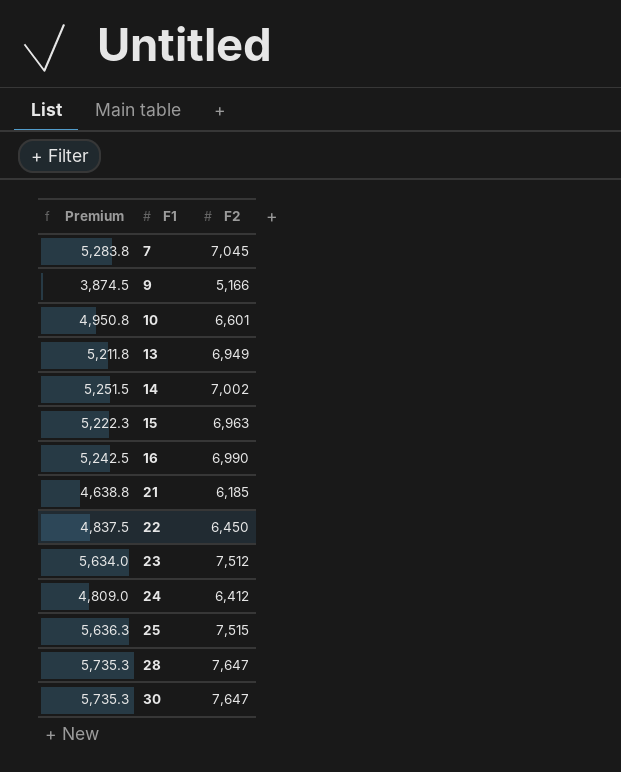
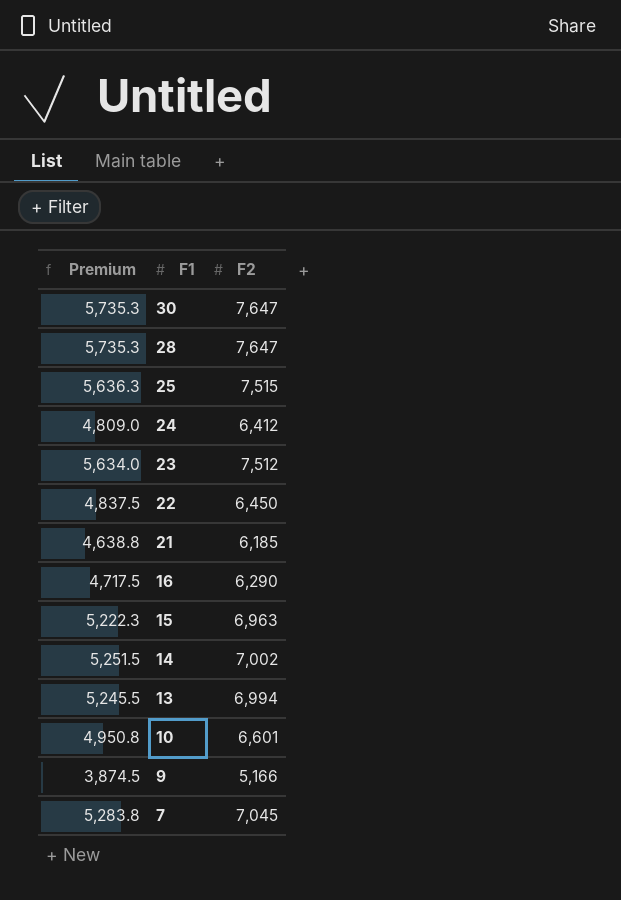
row order: F1 ascending -> F1 descending
16 | Premium: 5,242.5 -> 4,717.5
16 | F2: 6,990 -> 6,290
13 | Premium: 5,211.8 -> 5,245.5
13 | F2: 6,949 -> 6,994

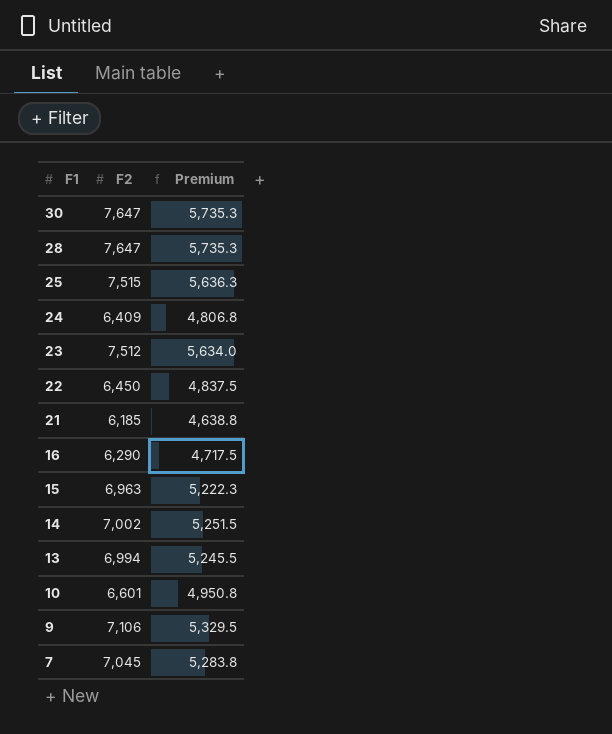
column Premium | position: 1 -> 3
24 | F2: 6,412 -> 6,409
24 | Premium: 4,809.0 -> 4,806.8
9 | F2: 5,166 -> 7,106
9 | Premium: 3,874.5 -> 5,329.5

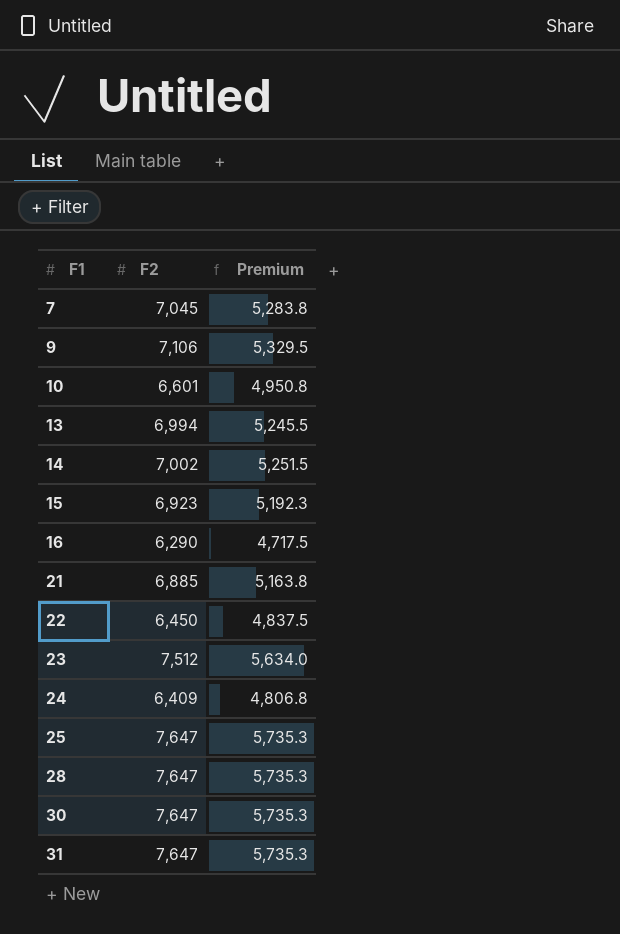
row order: F1 descending -> F1 ascending
15 | F2: 6,963 -> 6,923
15 | Premium: 5,222.3 -> 5,192.3
21 | F2: 6,185 -> 6,885
21 | Premium: 4,638.8 -> 5,163.8
25 | F2: 7,515 -> 7,647
25 | Premium: 5,636.3 -> 5,735.3
row 31: none -> 7,647 | 5,735.3

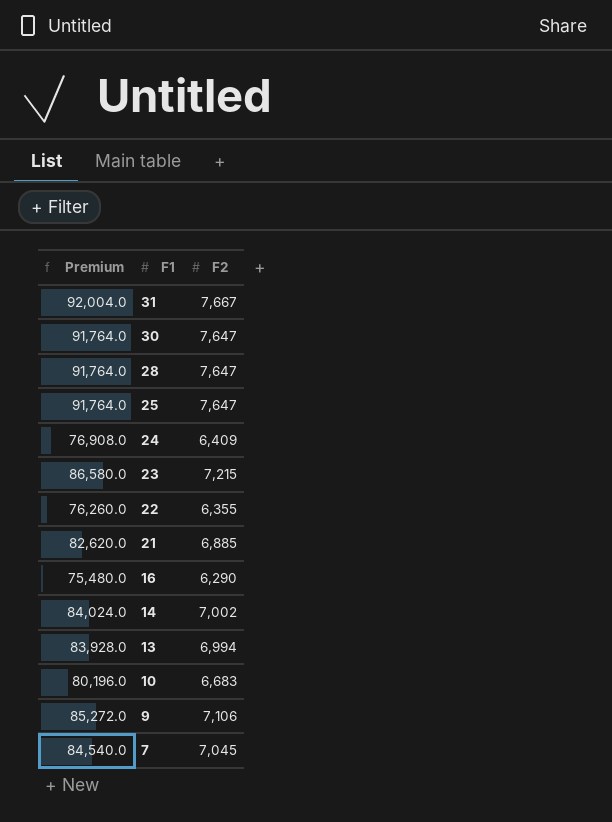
row order: F1 ascending -> F1 descending
column Premium | formula: [F2] * 0.75 -> [F2] * 12
column Premium | position: 3 -> 1
row 15: 6,923 | 5,192.3 -> none
31 | F2: 7,647 -> 7,667
23 | F2: 7,512 -> 7,215
22 | F2: 6,450 -> 6,355
10 | F2: 6,601 -> 6,683

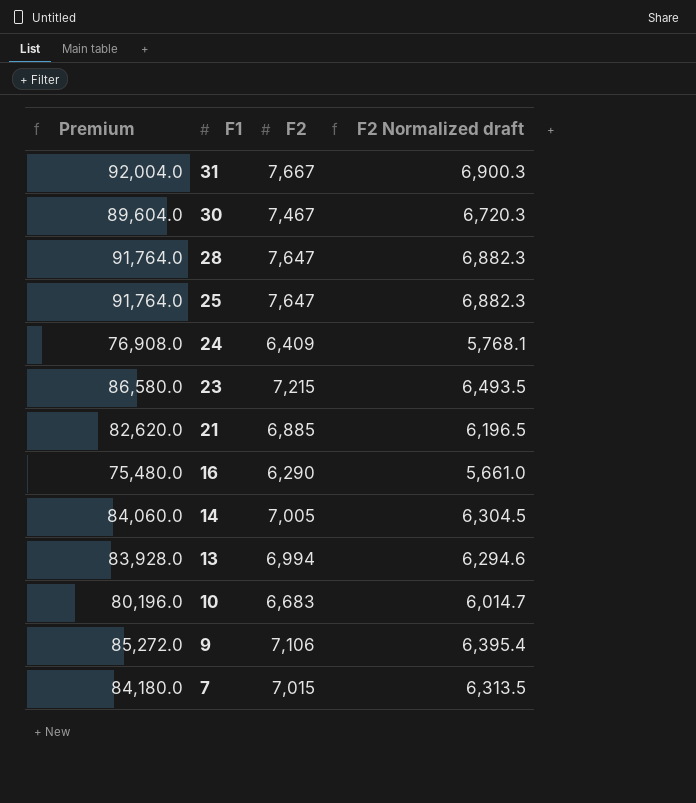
column F2 Normalized draft | formula: none -> [F2] * 0.9
row 22: 76,260.0 | 6,355 -> none
30 | Premium: 91,764.0 -> 89,604.0
30 | F2: 7,647 -> 7,467
14 | Premium: 84,024.0 -> 84,060.0
14 | F2: 7,002 -> 7,005
7 | Premium: 84,540.0 -> 84,180.0
7 | F2: 7,045 -> 7,015

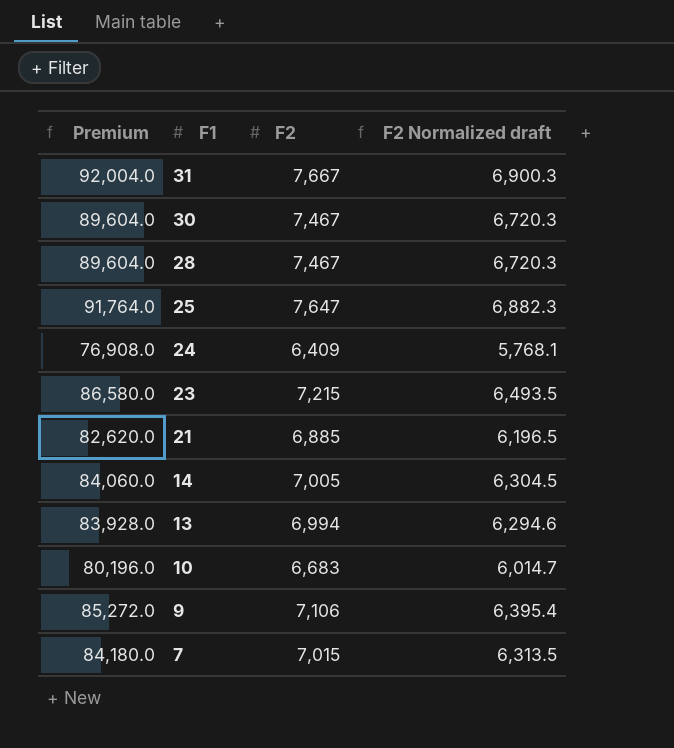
row 16: 75,480.0 | 6,290 | 5,661.0 -> none
28 | Premium: 91,764.0 -> 89,604.0
28 | F2: 7,647 -> 7,467
28 | F2 Normalized draft: 6,882.3 -> 6,720.3

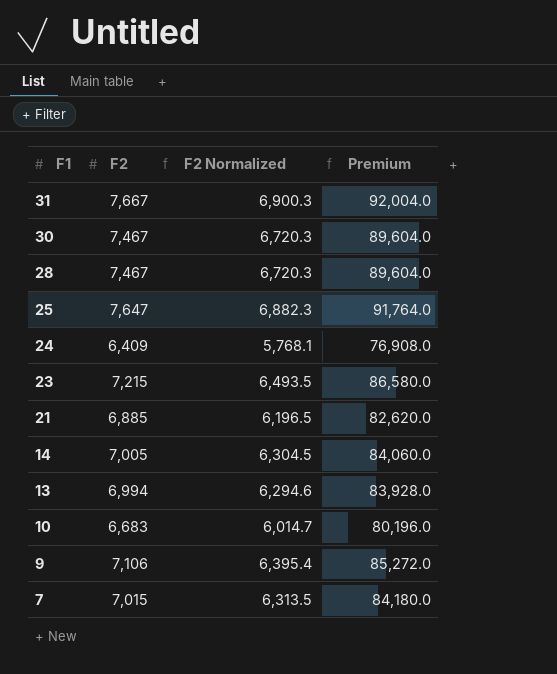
column name: F2 Normalized draft -> F2 Normalized
column Premium | position: 1 -> 4

